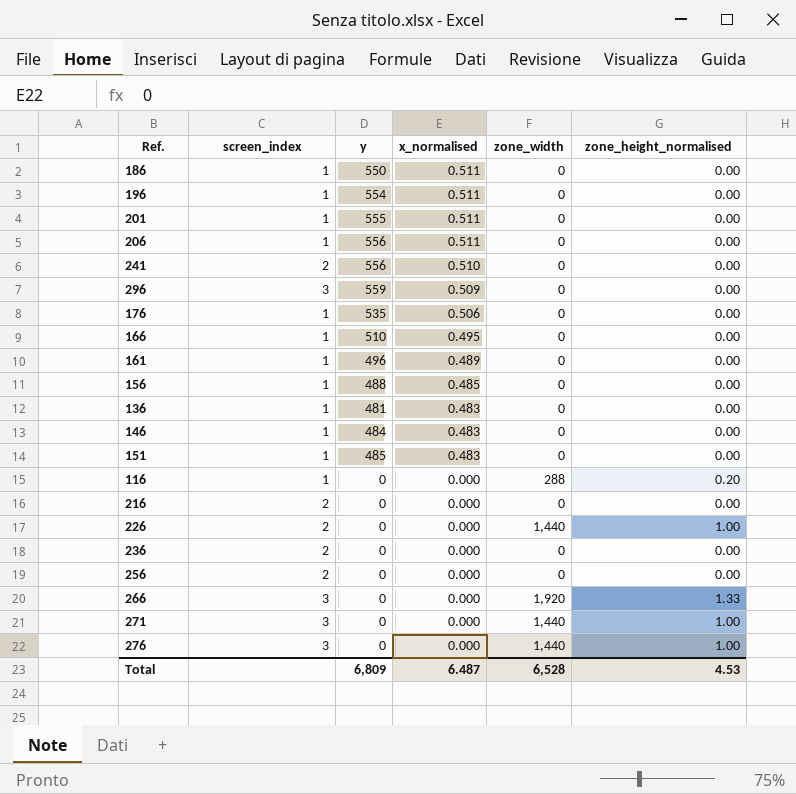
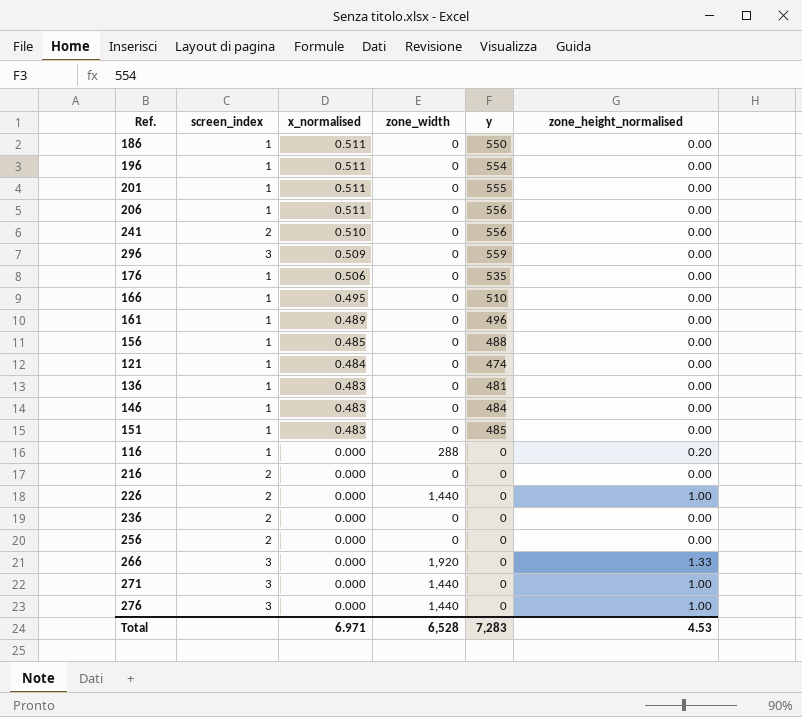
column y | position: 3 -> 5
row 121: none -> 1 | 0.484 | 0 | 474 | 0.00
Total | x_normalised: 6.487 -> 6.971
Total | y: 6,809 -> 7,283

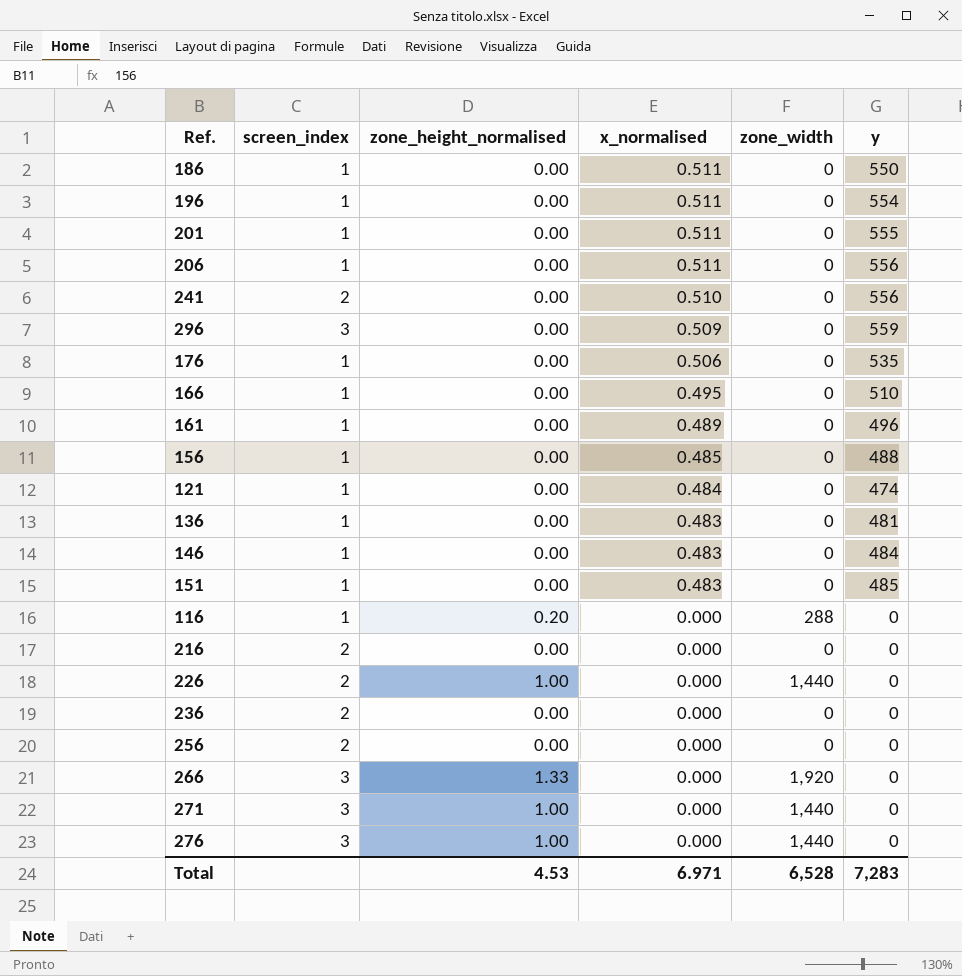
column zone_height_normalised | position: 6 -> 3

